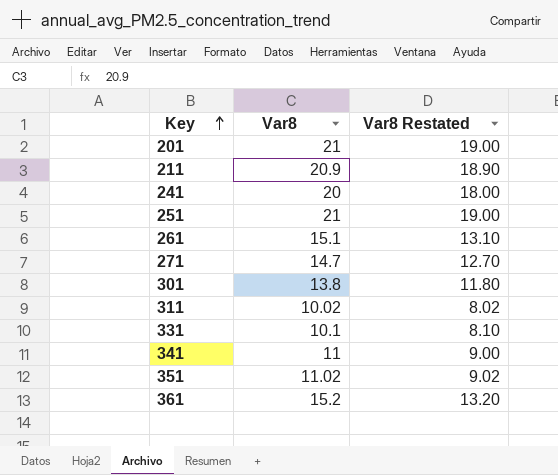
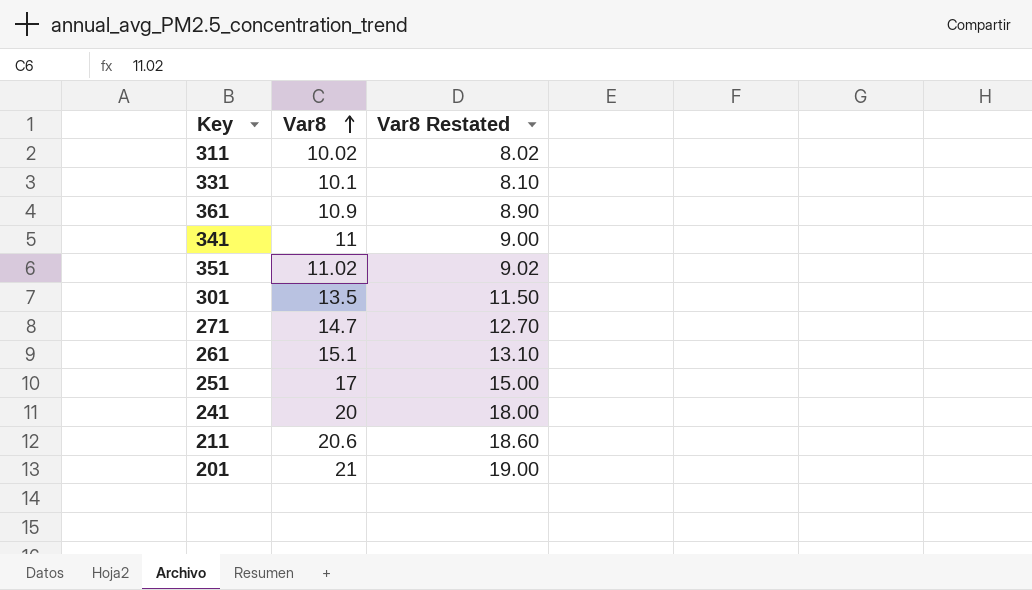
row order: Key ascending -> Var8 ascending
361 | Var8: 15.2 -> 10.9
361 | Var8 Restated: 13.20 -> 8.90
301 | Var8: 13.8 -> 13.5
301 | Var8 Restated: 11.80 -> 11.50
251 | Var8: 21 -> 17
251 | Var8 Restated: 19.00 -> 15.00
211 | Var8: 20.9 -> 20.6
211 | Var8 Restated: 18.90 -> 18.60

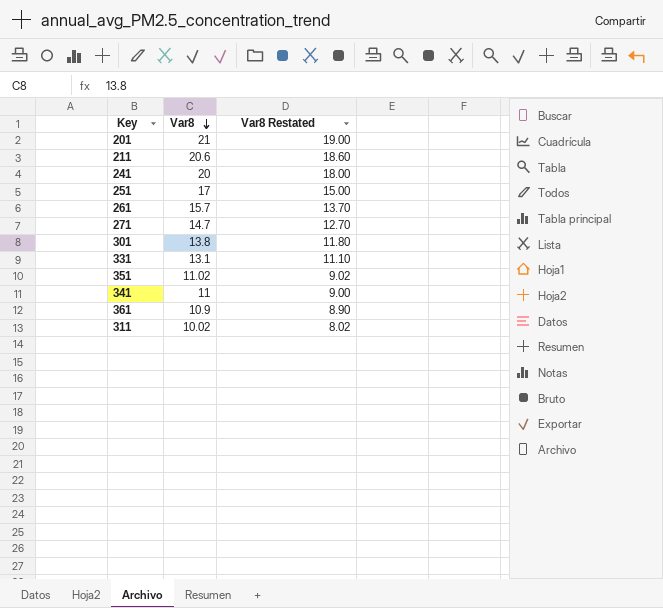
row order: Var8 ascending -> Var8 descending
261 | Var8: 15.1 -> 15.7
261 | Var8 Restated: 13.10 -> 13.70
301 | Var8: 13.5 -> 13.8
301 | Var8 Restated: 11.50 -> 11.80
331 | Var8: 10.1 -> 13.1
331 | Var8 Restated: 8.10 -> 11.10

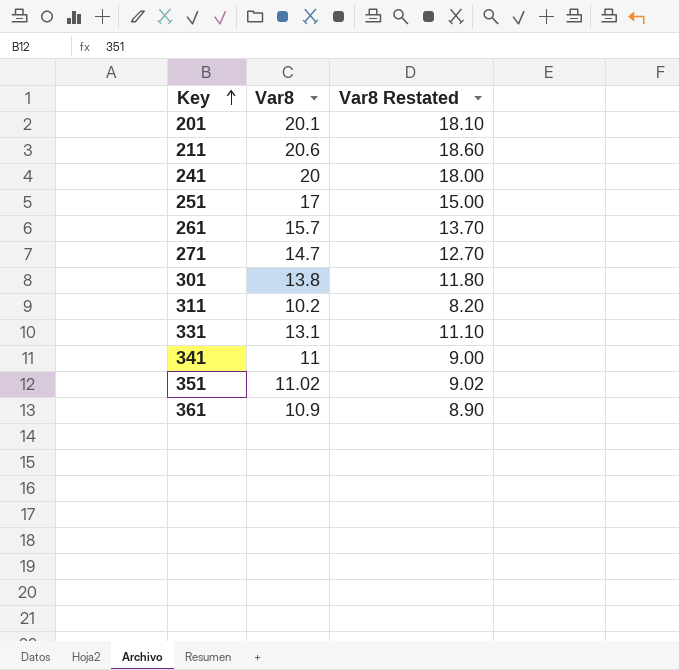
row order: Var8 descending -> Key ascending
201 | Var8: 21 -> 20.1
201 | Var8 Restated: 19.00 -> 18.10
311 | Var8: 10.02 -> 10.2
311 | Var8 Restated: 8.02 -> 8.20

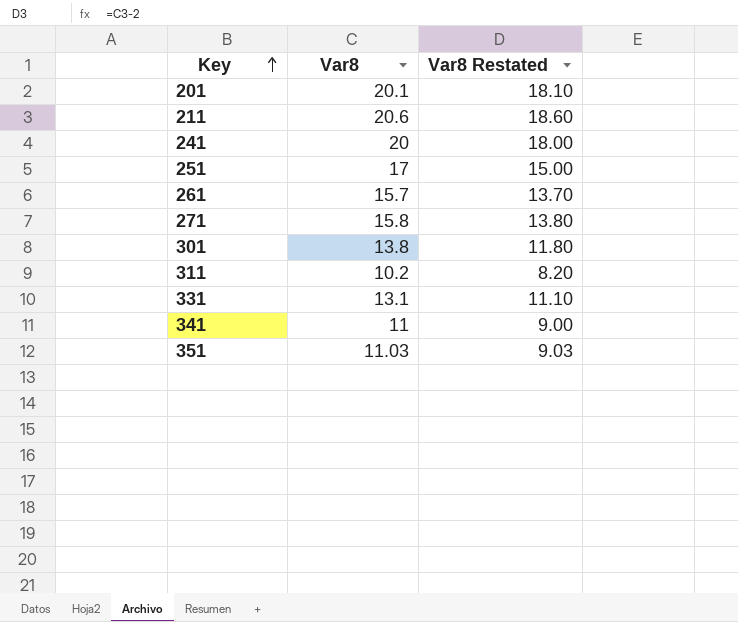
row 361: 10.9 | 8.90 -> none
271 | Var8: 14.7 -> 15.8
271 | Var8 Restated: 12.70 -> 13.80
351 | Var8: 11.02 -> 11.03
351 | Var8 Restated: 9.02 -> 9.03

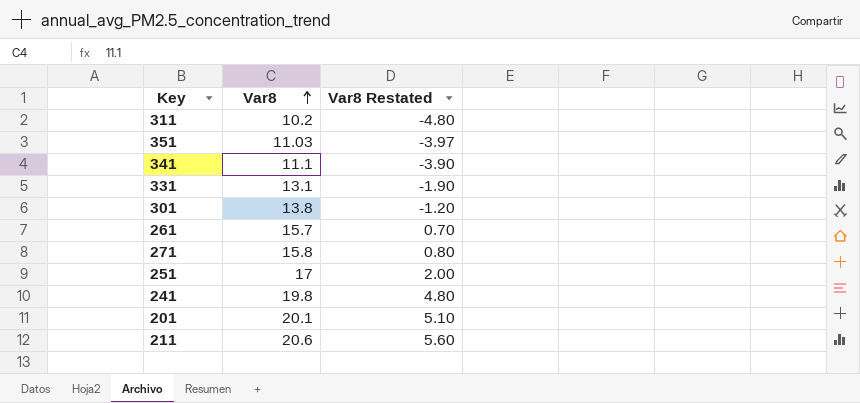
row order: Key ascending -> Var8 ascending
column Var8 Restated | formula: [Var8] - 2 -> [Var8] - 15
341 | Var8: 11 -> 11.1
241 | Var8: 20 -> 19.8

